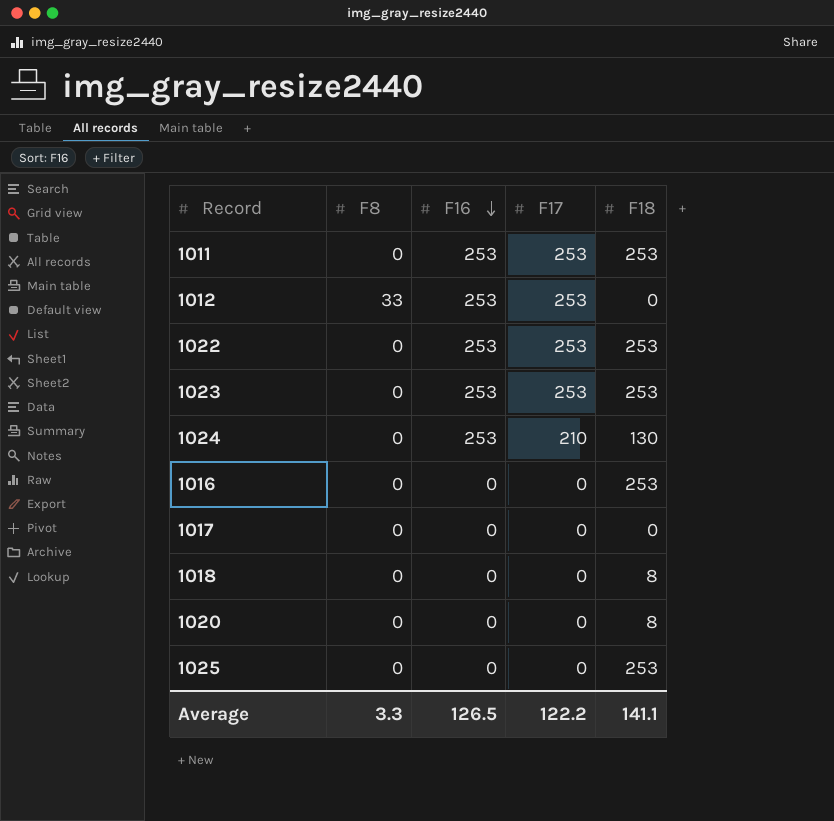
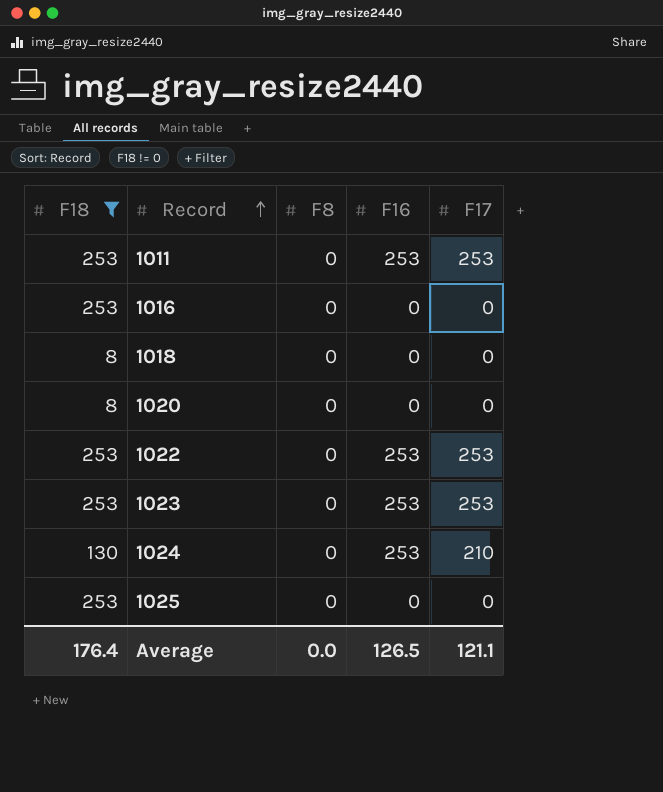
filter: none -> F18 != 0
row order: F16 descending -> Record ascending
column F18 | position: 5 -> 1
Average | F18: 141.1 -> 176.4
Average | F8: 3.3 -> 0.0
Average | F17: 122.2 -> 121.1

